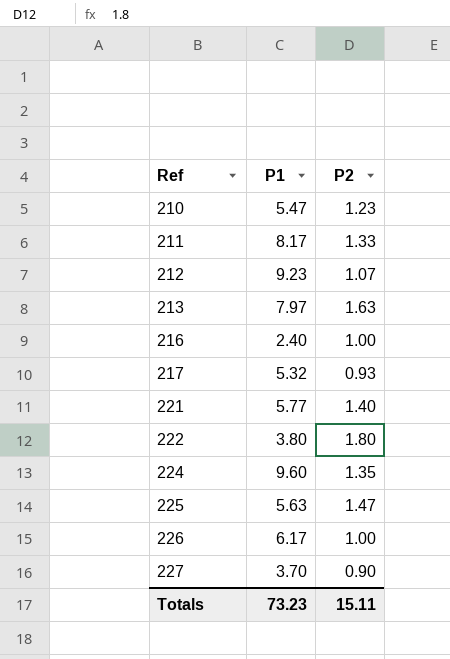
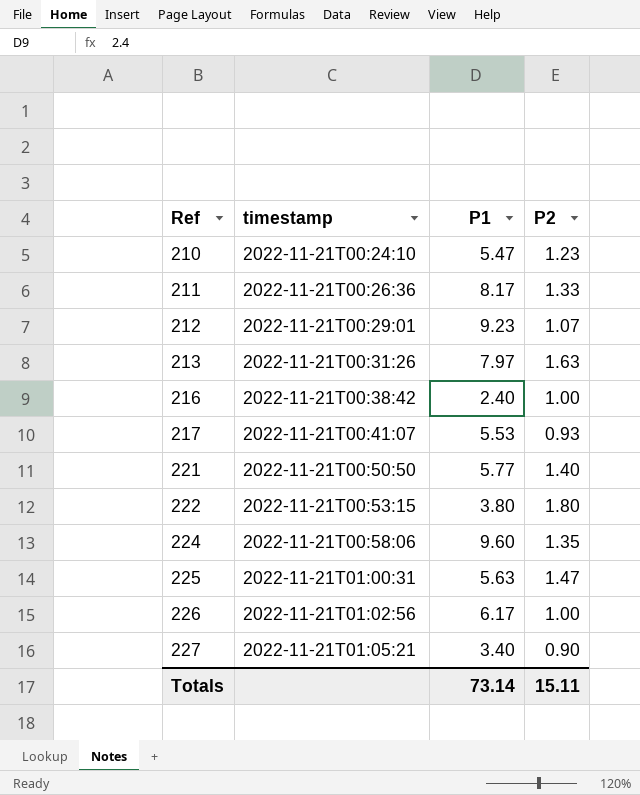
column timestamp | position: none -> 2
217 | P1: 5.32 -> 5.53
227 | P1: 3.70 -> 3.40
Totals | P1: 73.23 -> 73.14

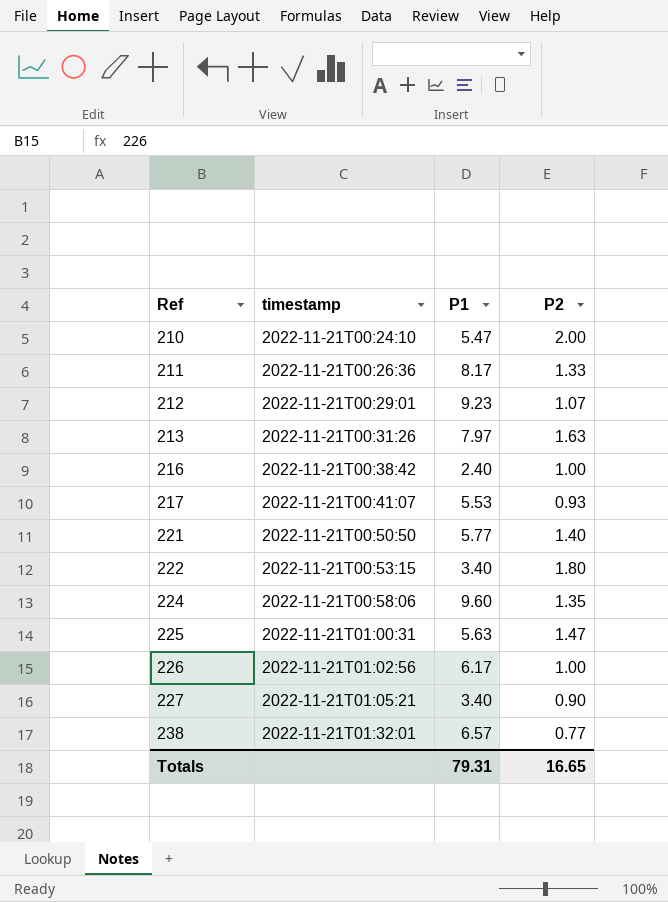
210 | P2: 1.23 -> 2.00
222 | P1: 3.80 -> 3.40
row 238: none -> 2022-11-21T01:32:01 | 6.57 | 0.77
Totals | P1: 73.14 -> 79.31
Totals | P2: 15.11 -> 16.65

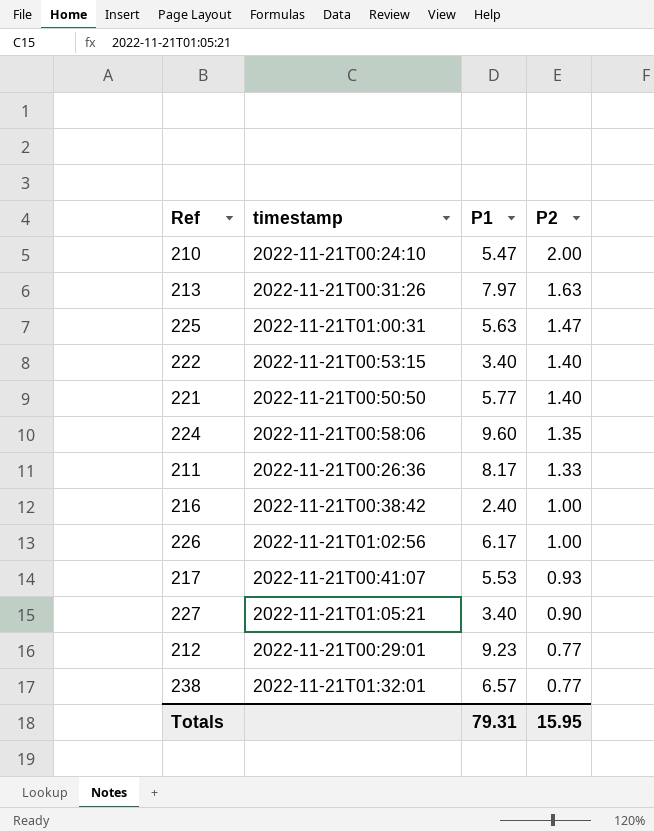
row order: Ref ascending -> P2 descending
222 | P2: 1.80 -> 1.40
212 | P2: 1.07 -> 0.77
Totals | P2: 16.65 -> 15.95

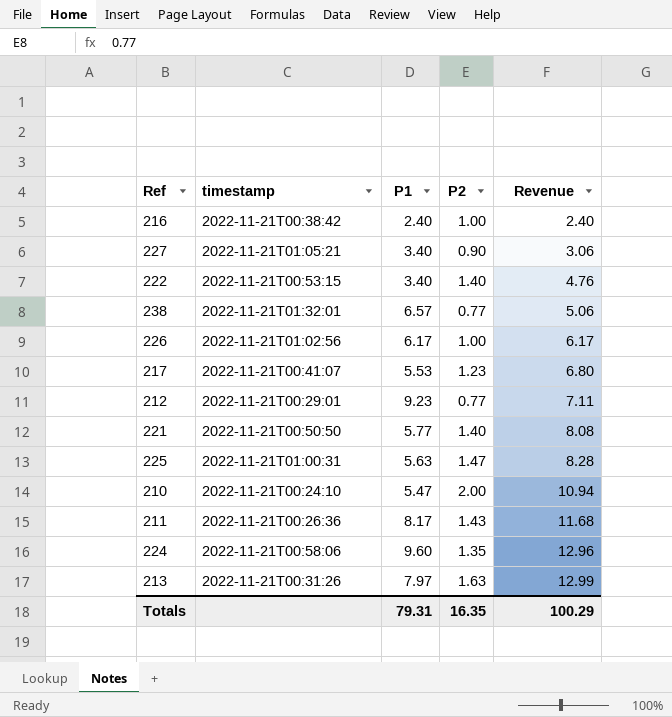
row order: P2 descending -> Revenue ascending
column Revenue | formula: none -> [P1] * [P2]
217 | P2: 0.93 -> 1.23
211 | P2: 1.33 -> 1.43
Totals | P2: 15.95 -> 16.35

